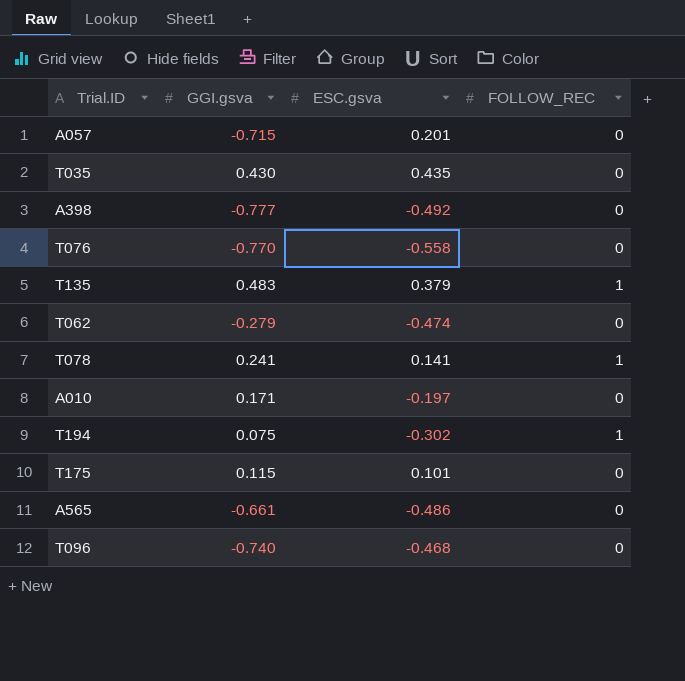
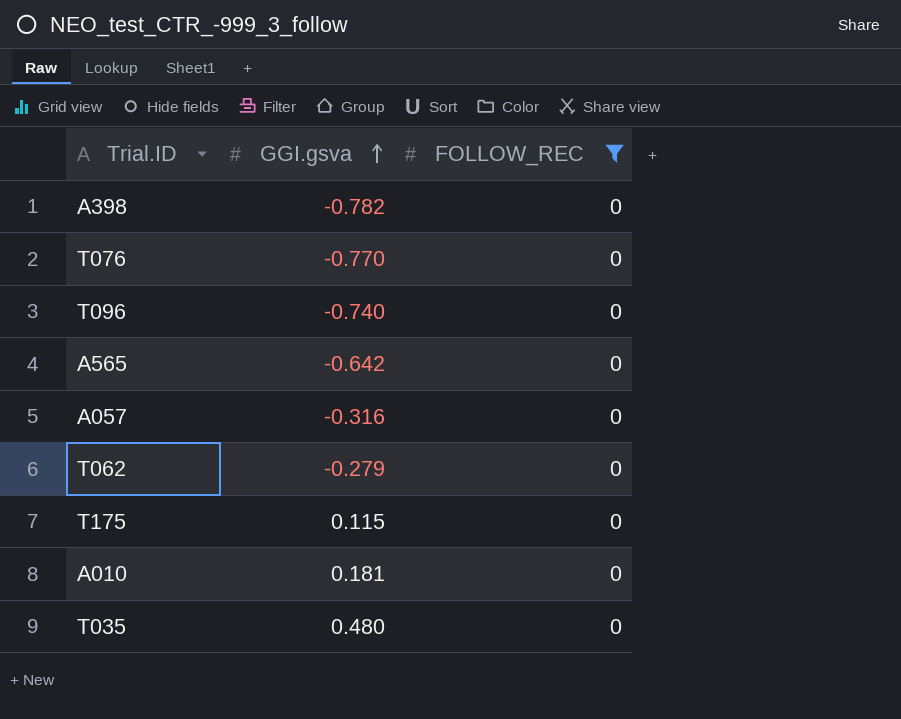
filter: none -> FOLLOW_REC = 0
row order: none -> GGI.gsva ascending
column ESC.gsva | position: 3 -> none
A398 | GGI.gsva: -0.777 -> -0.782
A565 | GGI.gsva: -0.661 -> -0.642
A057 | GGI.gsva: -0.715 -> -0.316
A010 | GGI.gsva: 0.171 -> 0.181
T035 | GGI.gsva: 0.430 -> 0.480

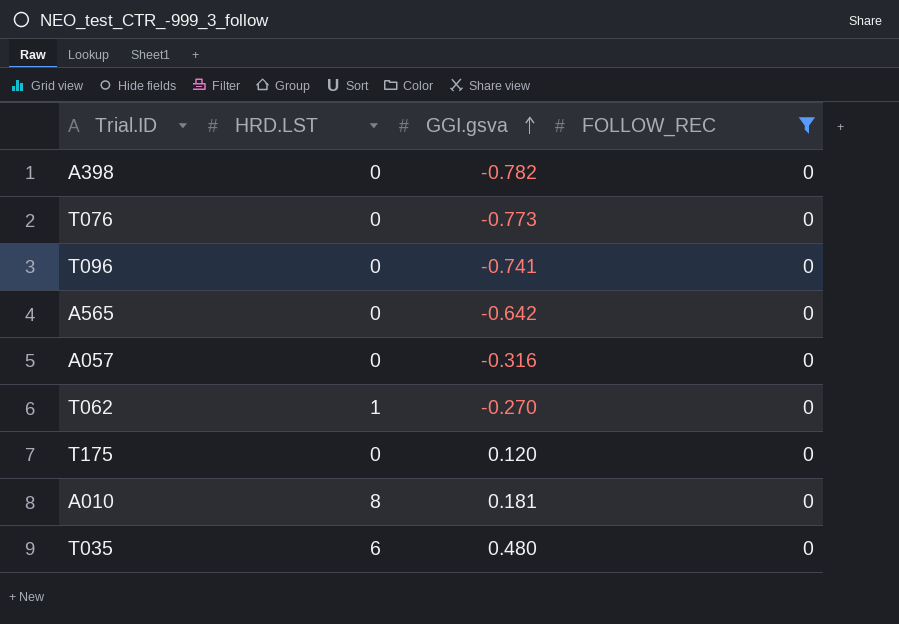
column HRD.LST | position: none -> 2
T076 | GGI.gsva: -0.770 -> -0.773
T096 | GGI.gsva: -0.740 -> -0.741
T062 | GGI.gsva: -0.279 -> -0.270
T175 | GGI.gsva: 0.115 -> 0.120

